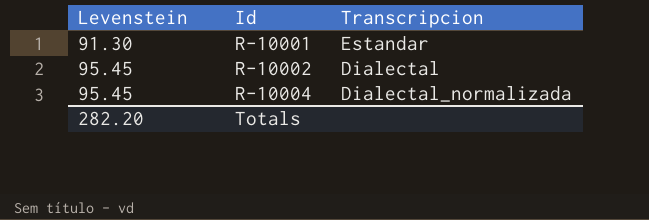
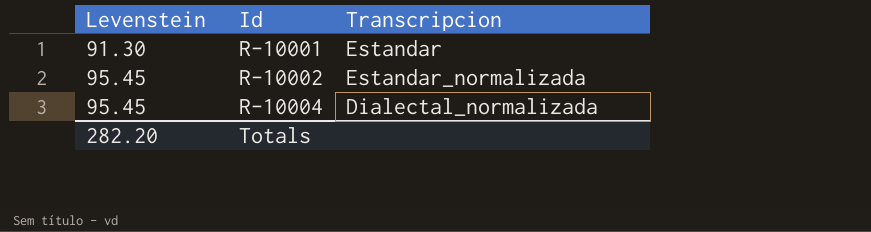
R-10002 | Transcripcion: Dialectal -> Estandar_normalizada

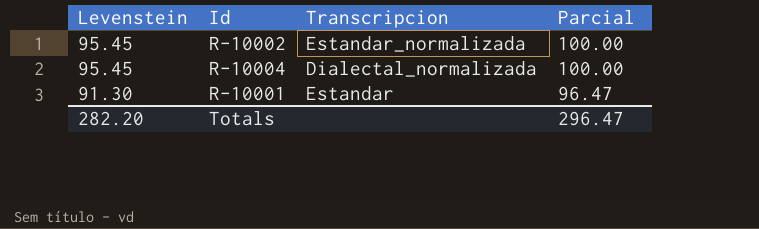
row order: Levenstein ascending -> Levenstein descending
column Parcial | position: none -> 4

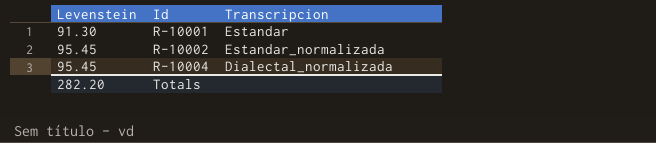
row order: Levenstein descending -> Levenstein ascending
column Parcial | position: 4 -> none

